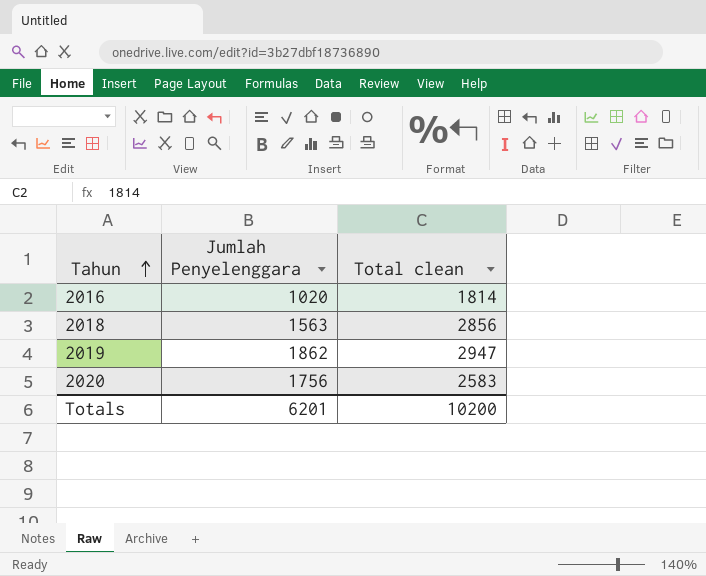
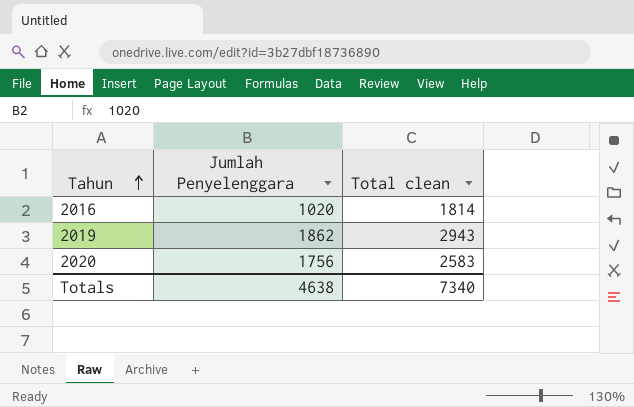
row 2018: 1563 | 2856 -> none
2019 | Total clean: 2947 -> 2943
Totals | Jumlah Penyelenggara: 6201 -> 4638
Totals | Total clean: 10200 -> 7340

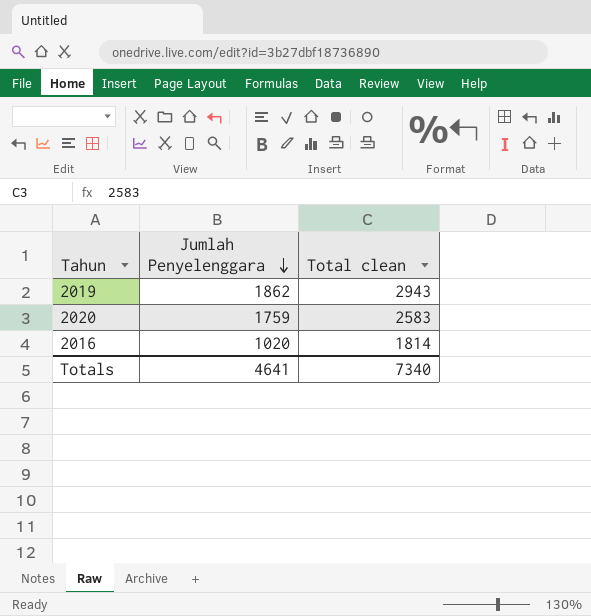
row order: Tahun ascending -> Jumlah Penyelenggara descending
2020 | Jumlah Penyelenggara: 1756 -> 1759
Totals | Jumlah Penyelenggara: 4638 -> 4641

